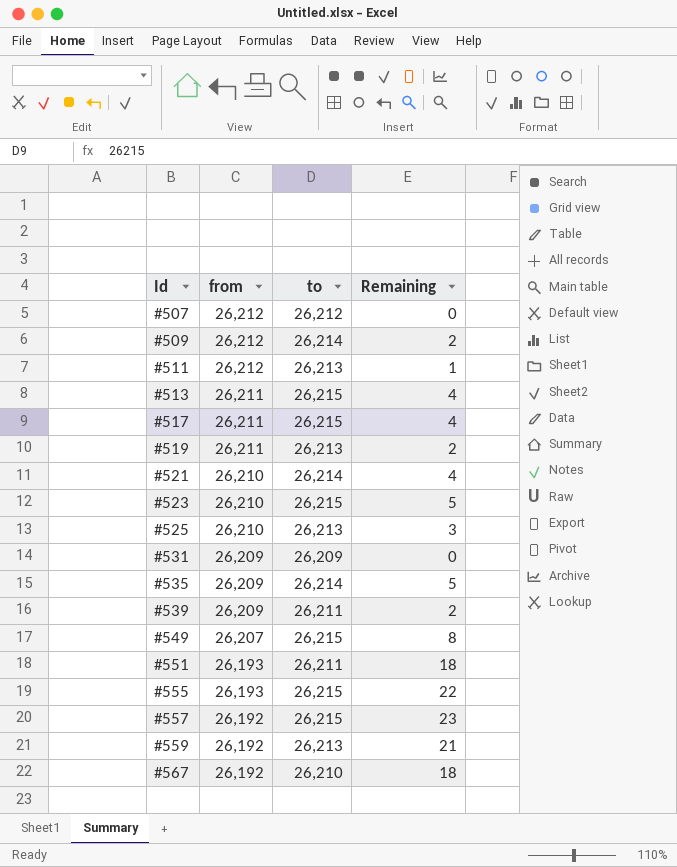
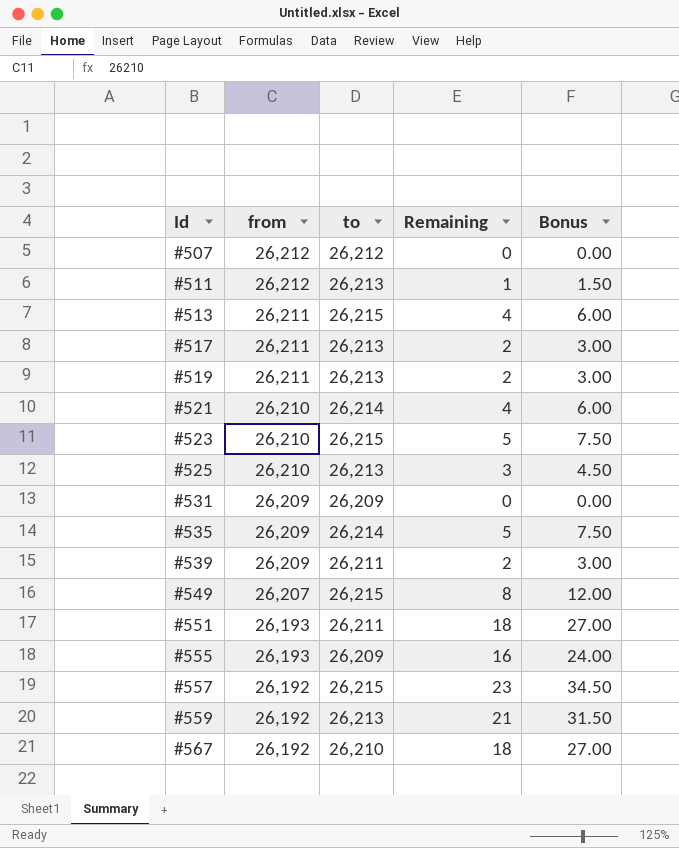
column Bonus | formula: none -> [Remaining] * 1.5
row #509: 26,212 | 26,214 | 2 -> none
#517 | to: 26,215 -> 26,213
#517 | Remaining: 4 -> 2
#555 | to: 26,215 -> 26,209
#555 | Remaining: 22 -> 16

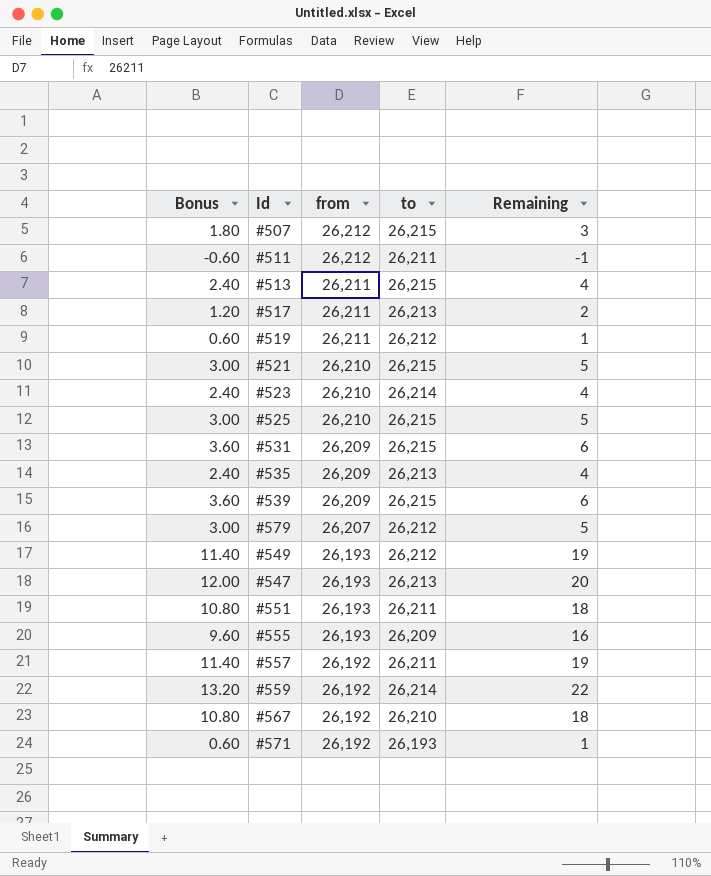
column Bonus | formula: [Remaining] * 1.5 -> [Remaining] * 0.6
column Bonus | position: 5 -> 1
#507 | to: 26,212 -> 26,215
#507 | Remaining: 0 -> 3
#511 | to: 26,213 -> 26,211
#511 | Remaining: 1 -> -1
#519 | to: 26,213 -> 26,212
#519 | Remaining: 2 -> 1
#521 | to: 26,214 -> 26,215
#521 | Remaining: 4 -> 5
#523 | to: 26,215 -> 26,214
#523 | Remaining: 5 -> 4
#525 | to: 26,213 -> 26,215
#525 | Remaining: 3 -> 5
#531 | to: 26,209 -> 26,215
#531 | Remaining: 0 -> 6
#535 | to: 26,214 -> 26,213
#535 | Remaining: 5 -> 4
#539 | to: 26,211 -> 26,215
#539 | Remaining: 2 -> 6
row #579: none -> 3.00 | 26,207 | 26,212 | 5
#549 | from: 26,207 -> 26,193
#549 | to: 26,215 -> 26,212
#549 | Remaining: 8 -> 19
row #547: none -> 12.00 | 26,193 | 26,213 | 20
#557 | to: 26,215 -> 26,211
#557 | Remaining: 23 -> 19
#559 | to: 26,213 -> 26,214
#559 | Remaining: 21 -> 22
row #571: none -> 0.60 | 26,192 | 26,193 | 1

